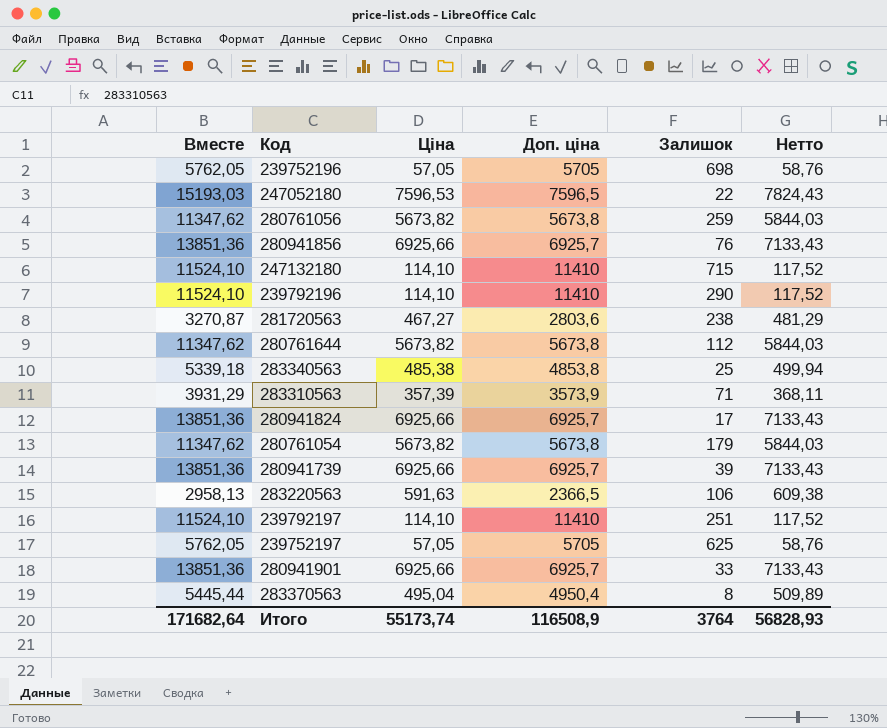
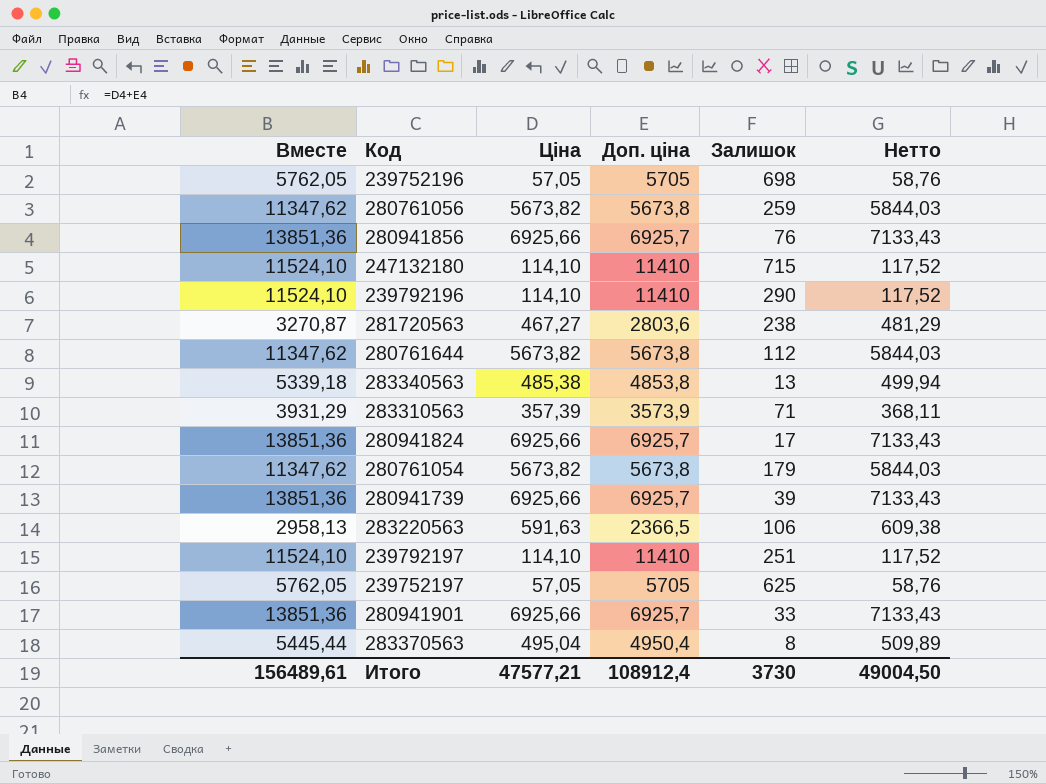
row 247052180: 15193,03 | 7596,53 | 7596,5 | 22 | 7824,43 -> none
283340563 | Залишок: 25 -> 13
Итого | Вместе: 171682,64 -> 156489,61
Итого | Ціна: 55173,74 -> 47577,21
Итого | Доп. ціна: 116508,9 -> 108912,4
Итого | Залишок: 3764 -> 3730
Итого | Нетто: 56828,93 -> 49004,50

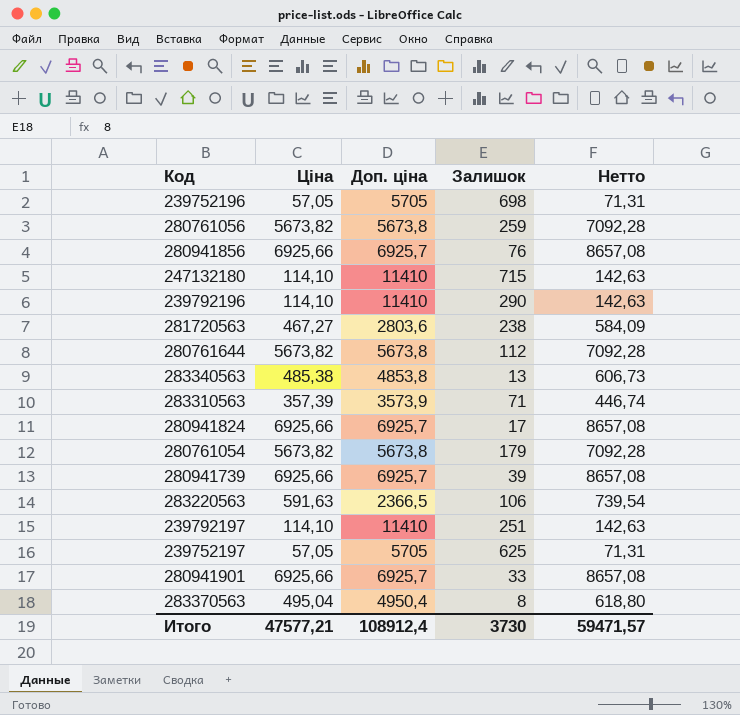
column Вместе | formula: [Ціна] + [Доп. ціна] -> none
column Нетто | formula: [Ціна] * 1,03 -> [Ціна] * 1,25
Итого | Нетто: 49004,50 -> 59471,57

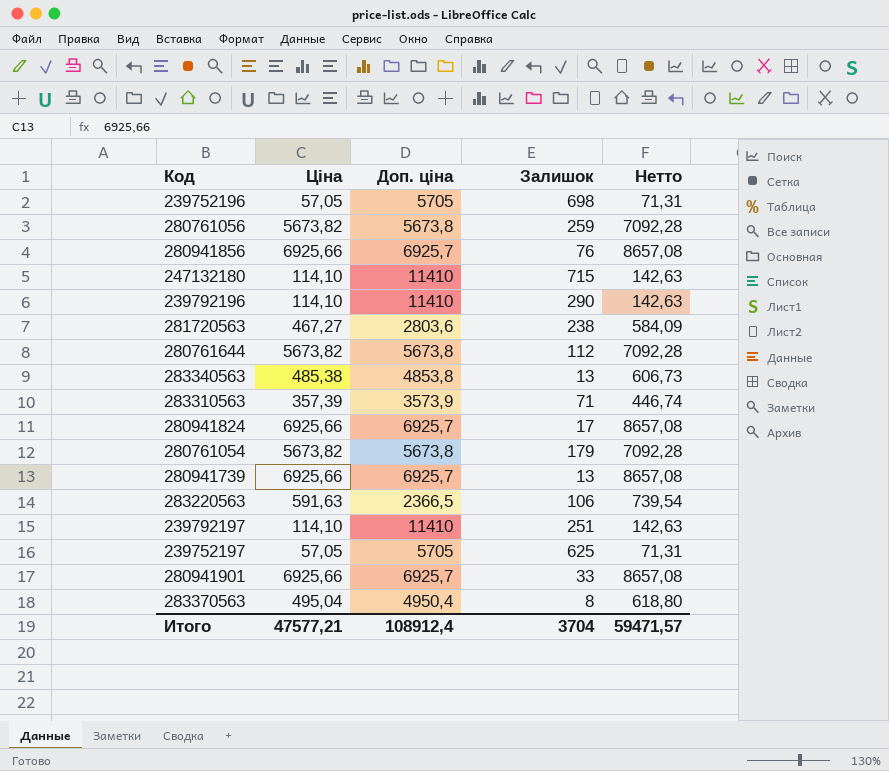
280941739 | Залишок: 39 -> 13
Итого | Залишок: 3730 -> 3704

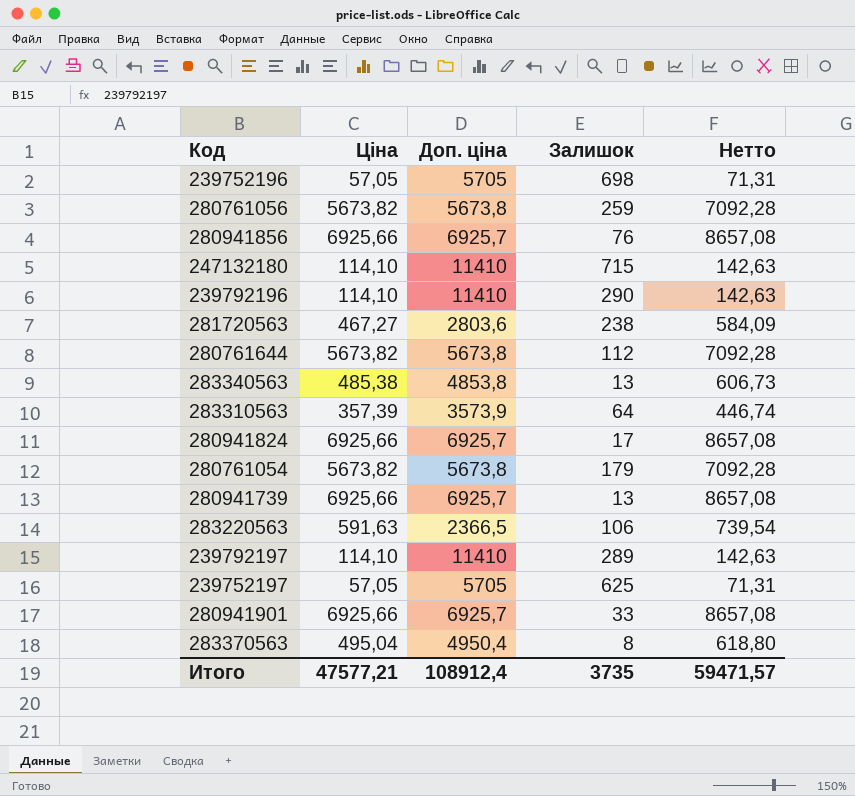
283310563 | Залишок: 71 -> 64
239792197 | Залишок: 251 -> 289
Итого | Залишок: 3704 -> 3735

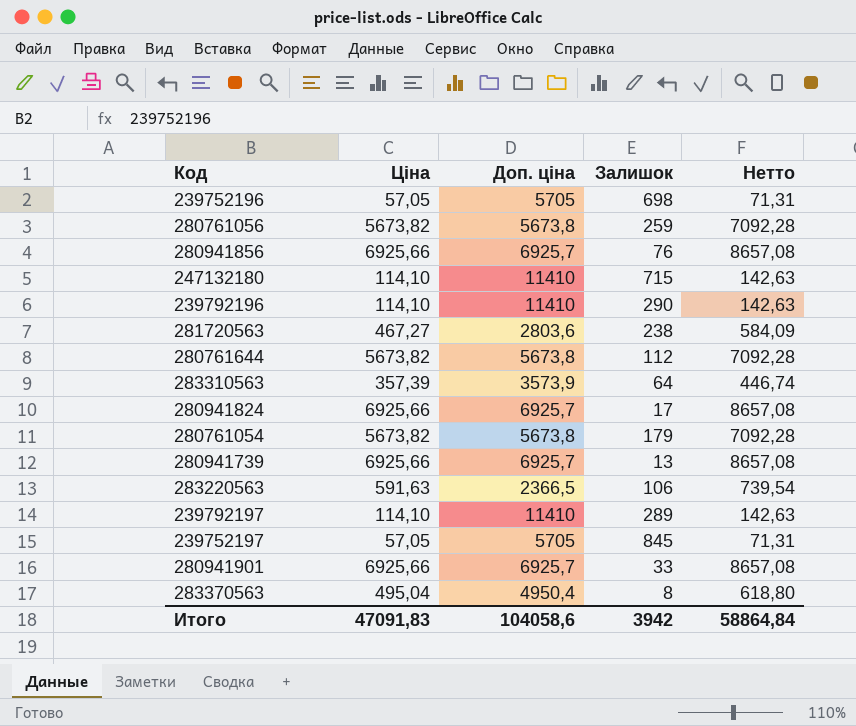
row 283340563: 485,38 | 4853,8 | 13 | 606,73 -> none
239752197 | Залишок: 625 -> 845
Итого | Ціна: 47577,21 -> 47091,83
Итого | Доп. ціна: 108912,4 -> 104058,6
Итого | Залишок: 3735 -> 3942
Итого | Нетто: 59471,57 -> 58864,84

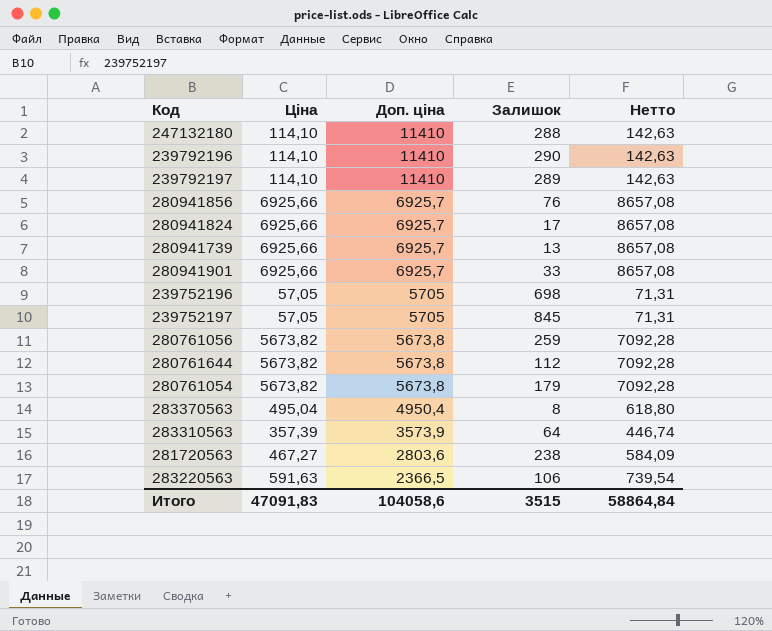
row order: none -> Доп. ціна descending
247132180 | Залишок: 715 -> 288
Итого | Залишок: 3942 -> 3515

